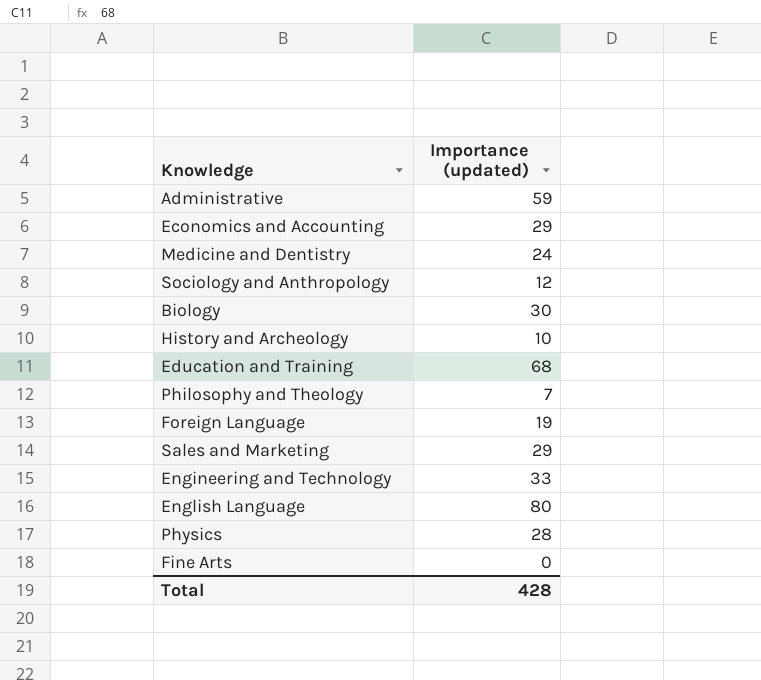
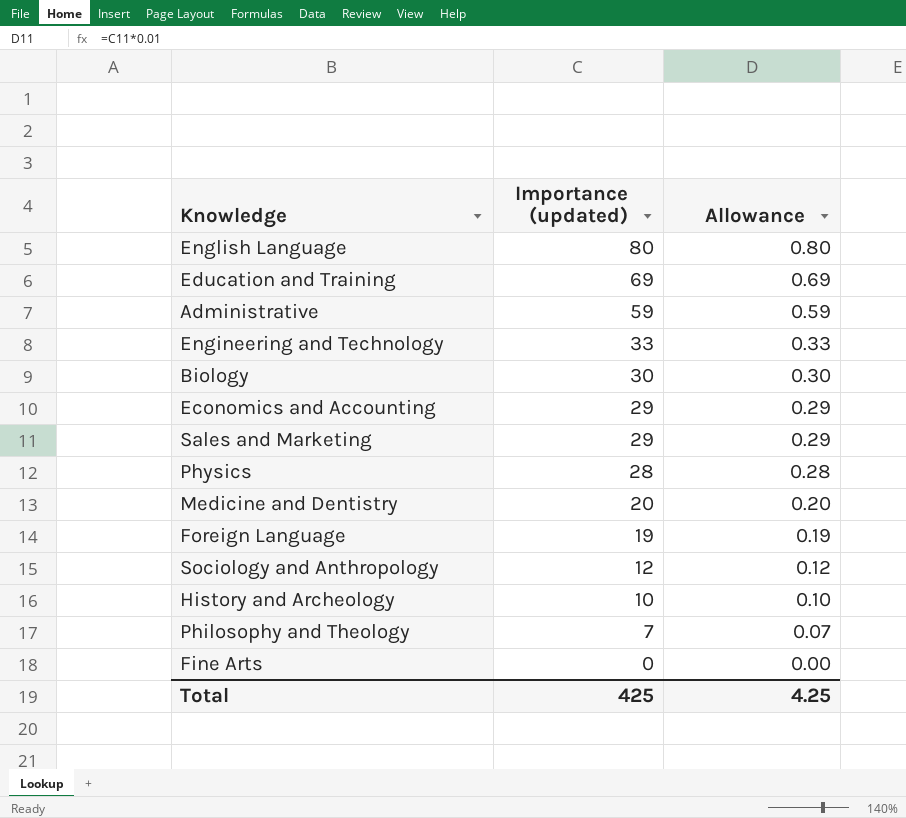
row order: none -> Importance (updated) descending
column Allowance | formula: none -> [Importance (updated)] * 0.01
Education and Training | Importance (updated): 68 -> 69
Medicine and Dentistry | Importance (updated): 24 -> 20
Total | Importance (updated): 428 -> 425

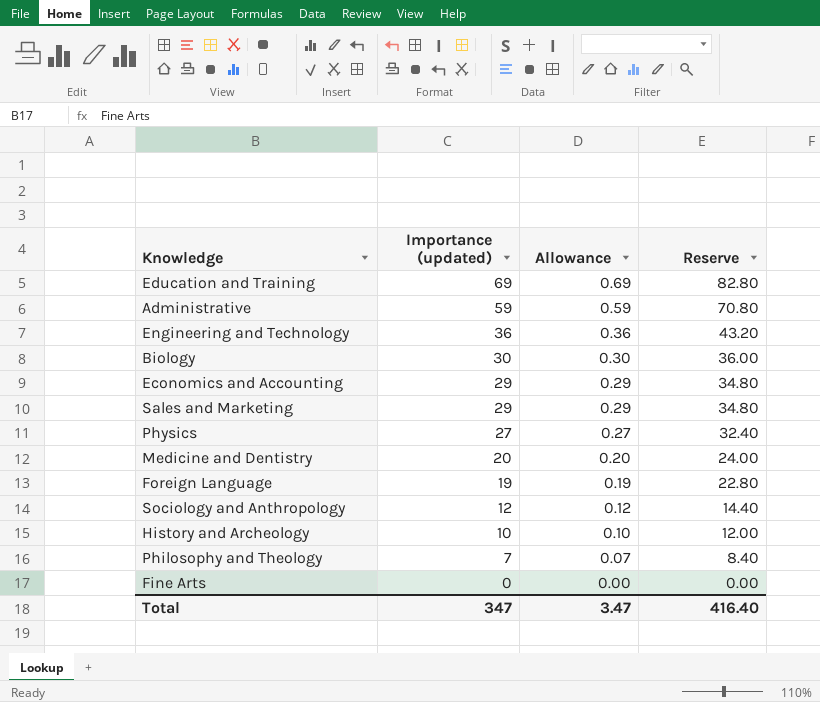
column Reserve | formula: none -> [Importance (updated)] * 1.2
row English Language: 80 | 0.80 -> none
Engineering and Technology | Importance (updated): 33 -> 36
Engineering and Technology | Allowance: 0.33 -> 0.36
Physics | Importance (updated): 28 -> 27
Physics | Allowance: 0.28 -> 0.27
Total | Importance (updated): 425 -> 347
Total | Allowance: 4.25 -> 3.47

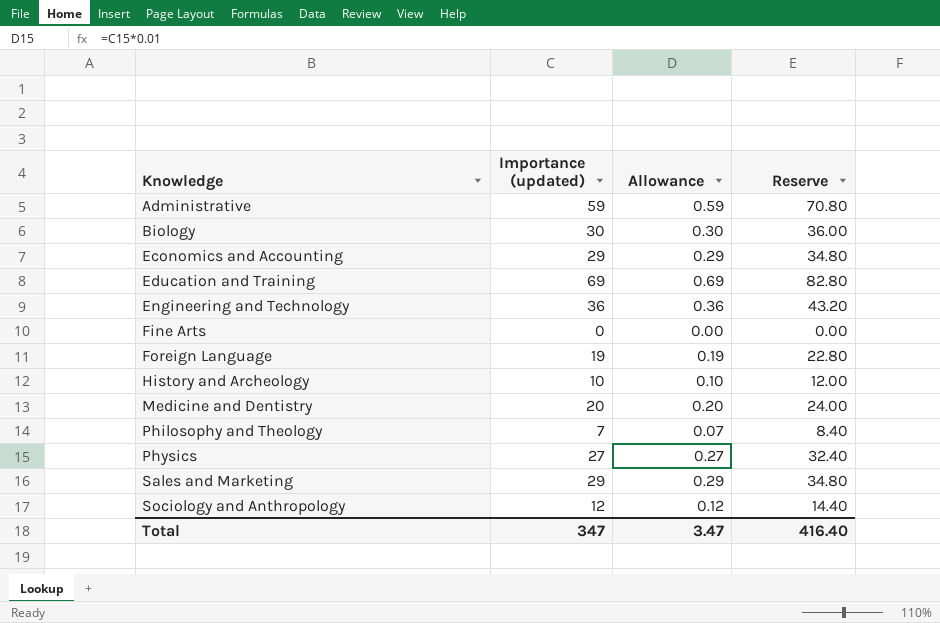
row order: Importance (updated) descending -> Knowledge ascending

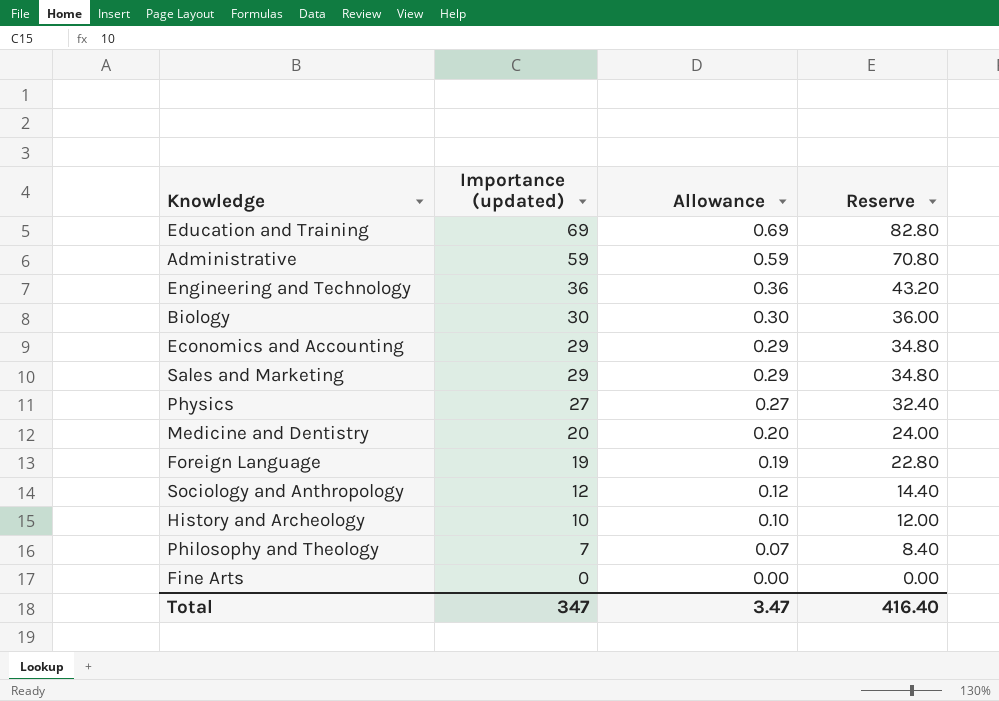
row order: Knowledge ascending -> Importance (updated) descending

